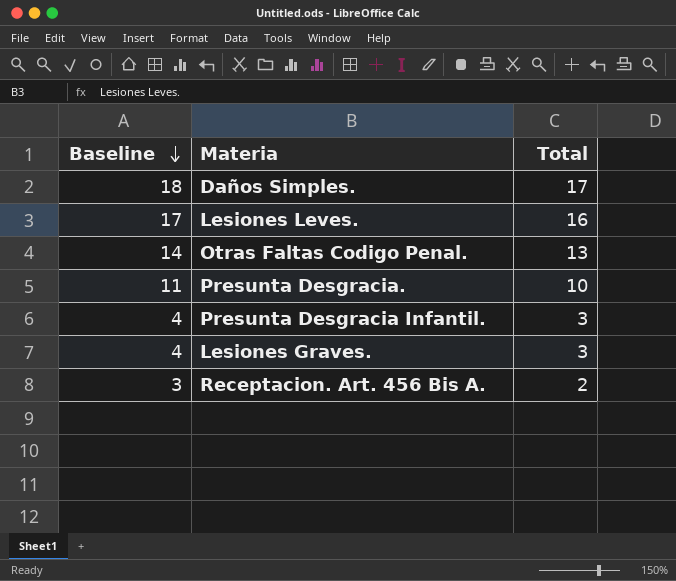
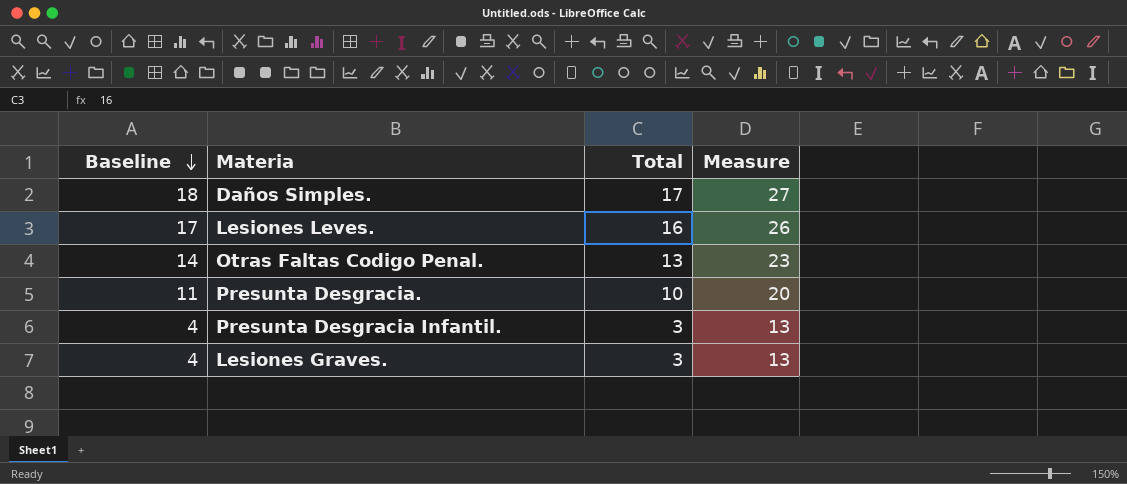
column Measure | formula: none -> [Total] + 10
row Receptacion. Art. 456 Bis A.: 3 | 2 -> none

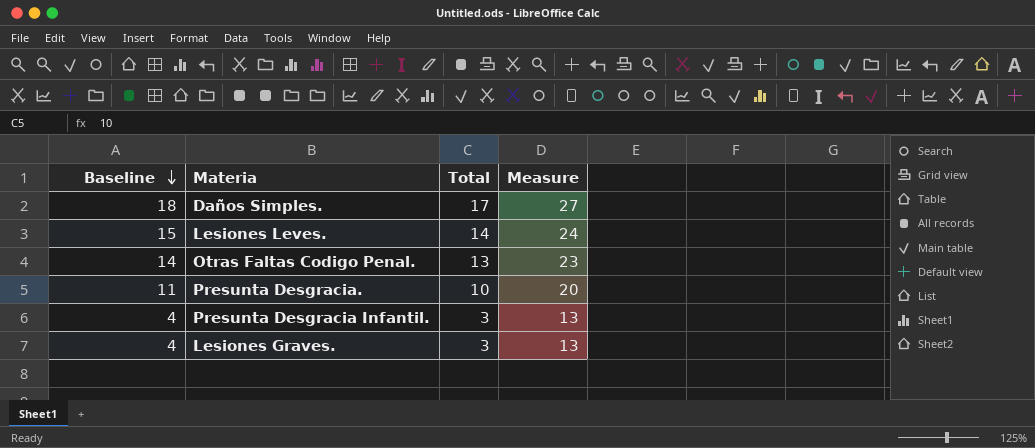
Lesiones Leves. | Baseline: 17 -> 15
Lesiones Leves. | Total: 16 -> 14
Lesiones Leves. | Measure: 26 -> 24

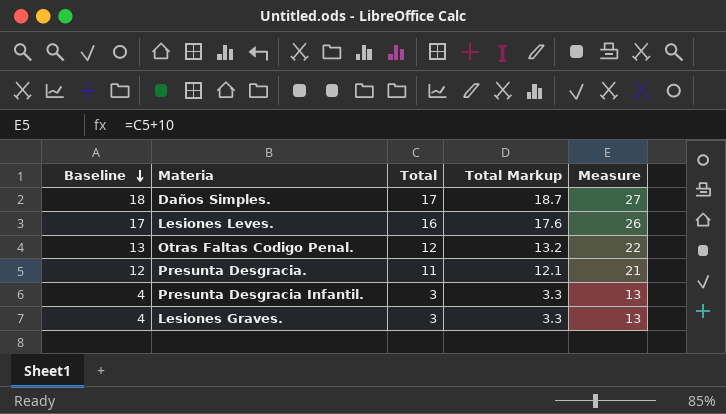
column Total Markup | formula: none -> [Total] * 1.1
Lesiones Leves. | Baseline: 15 -> 17
Lesiones Leves. | Total: 14 -> 16
Lesiones Leves. | Measure: 24 -> 26
Otras Faltas Codigo Penal. | Baseline: 14 -> 13
Otras Faltas Codigo Penal. | Total: 13 -> 12
Otras Faltas Codigo Penal. | Measure: 23 -> 22
Presunta Desgracia. | Baseline: 11 -> 12
Presunta Desgracia. | Total: 10 -> 11
Presunta Desgracia. | Measure: 20 -> 21

